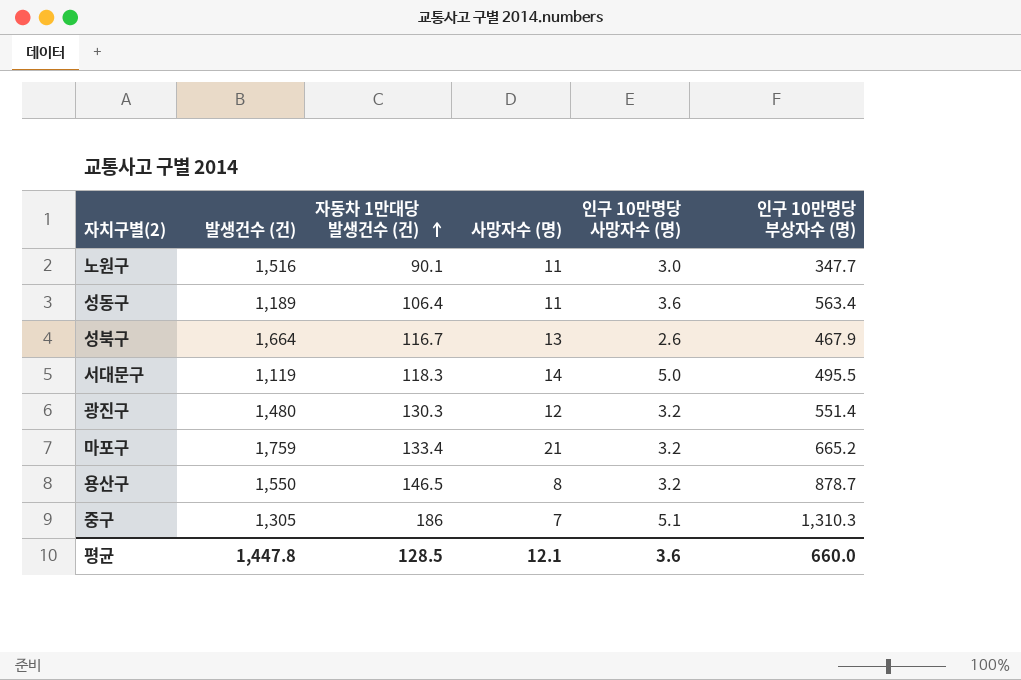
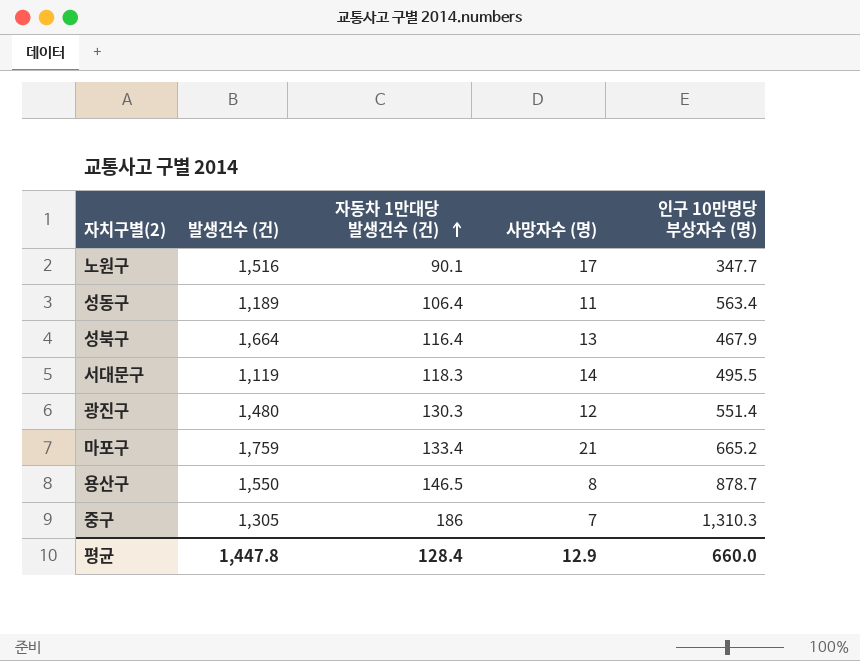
column 인구 10만명당 사망자수 (명) | position: 5 -> none
노원구 | 사망자수 (명): 11 -> 17
성북구 | 자동차 1만대당 발생건수 (건): 116.7 -> 116.4
평균 | 자동차 1만대당 발생건수 (건): 128.5 -> 128.4
평균 | 사망자수 (명): 12.1 -> 12.9

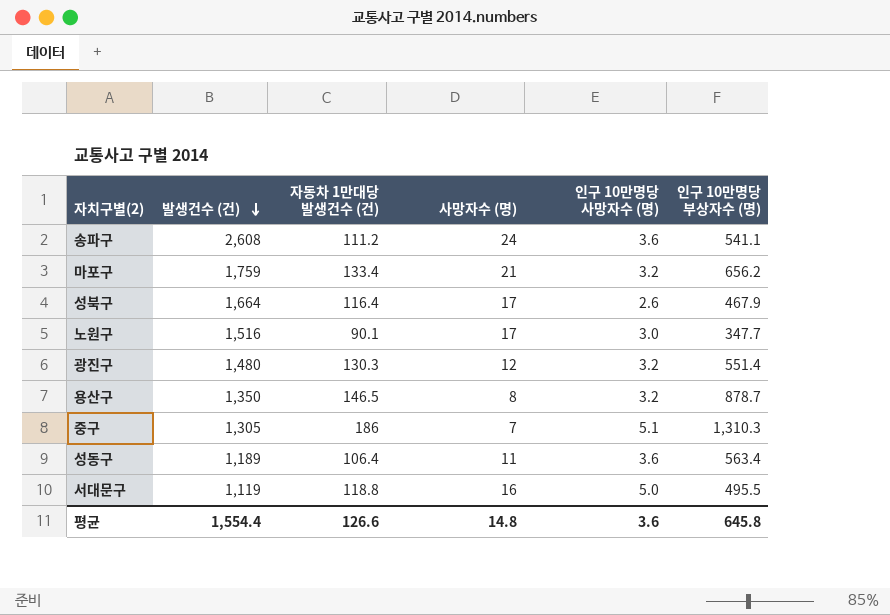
row order: 자동차 1만대당 발생건수 (건) ascending -> 발생건수 (건) descending
column 인구 10만명당 사망자수 (명) | position: none -> 5
row 송파구: none -> 2,608 | 111.2 | 24 | 3.6 | 541.1
마포구 | 인구 10만명당 부상자수 (명): 665.2 -> 656.2
성북구 | 사망자수 (명): 13 -> 17
용산구 | 발생건수 (건): 1,550 -> 1,350
서대문구 | 자동차 1만대당 발생건수 (건): 118.3 -> 118.8
서대문구 | 사망자수 (명): 14 -> 16
평균 | 발생건수 (건): 1,447.8 -> 1,554.4
평균 | 자동차 1만대당 발생건수 (건): 128.4 -> 126.6
평균 | 사망자수 (명): 12.9 -> 14.8
평균 | 인구 10만명당 부상자수 (명): 660.0 -> 645.8

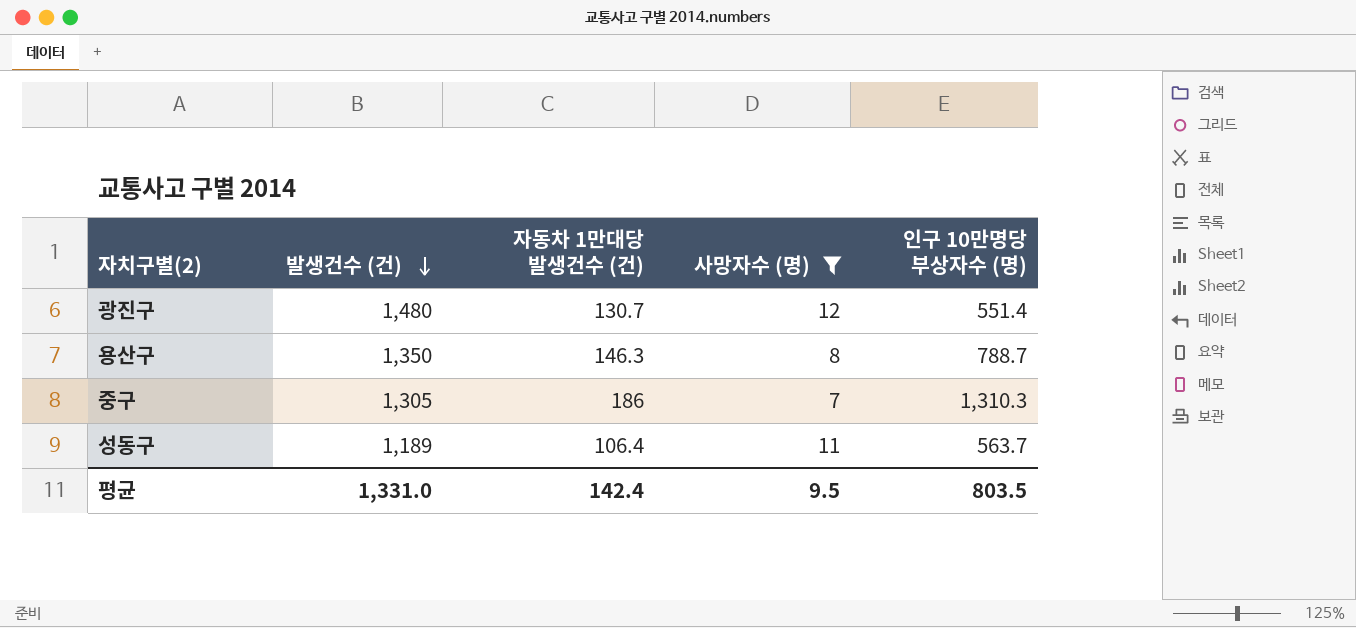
filter: none -> 사망자수 (명) <= 12
column 인구 10만명당 사망자수 (명) | position: 5 -> none
광진구 | 자동차 1만대당 발생건수 (건): 130.3 -> 130.7
용산구 | 자동차 1만대당 발생건수 (건): 146.5 -> 146.3
용산구 | 인구 10만명당 부상자수 (명): 878.7 -> 788.7
성동구 | 인구 10만명당 부상자수 (명): 563.4 -> 563.7
평균 | 발생건수 (건): 1,554.4 -> 1,331.0
평균 | 자동차 1만대당 발생건수 (건): 126.6 -> 142.4
평균 | 사망자수 (명): 14.8 -> 9.5
평균 | 인구 10만명당 부상자수 (명): 645.8 -> 803.5

